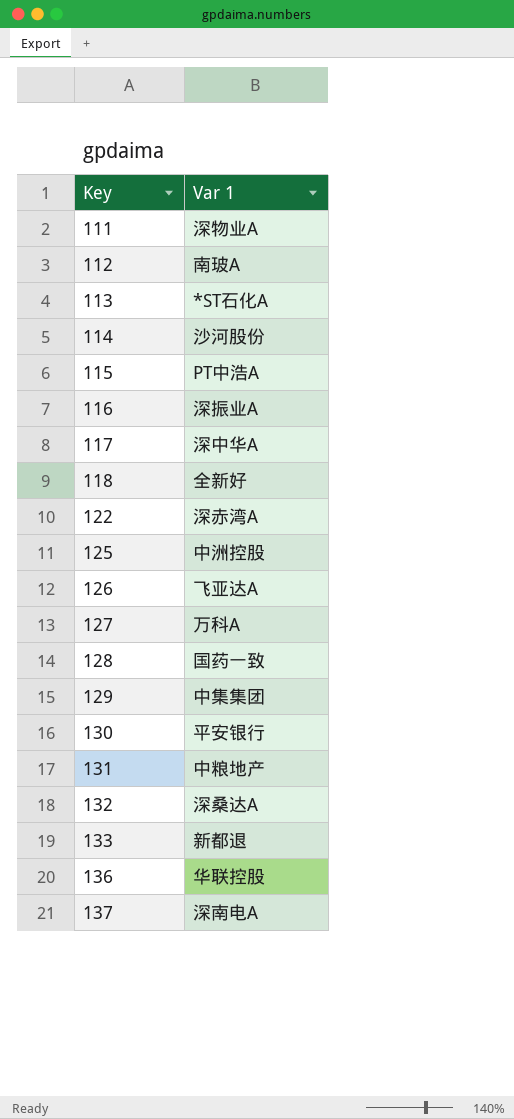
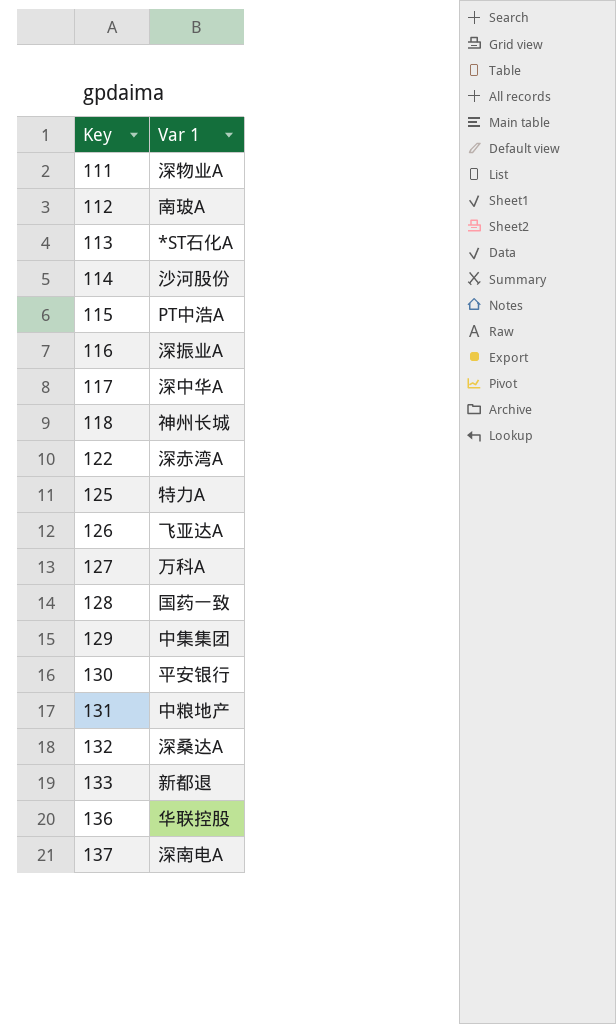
118 | Var 1: 全新好 -> 神州长城
125 | Var 1: 中洲控股 -> 特力A

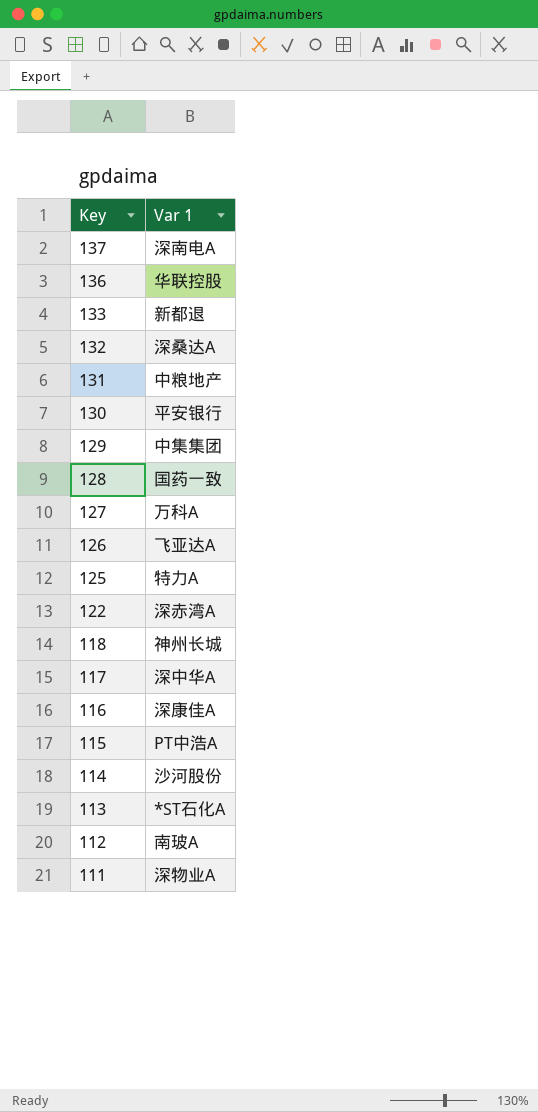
row order: Key ascending -> Key descending
116 | Var 1: 深振业A -> 深康佳A

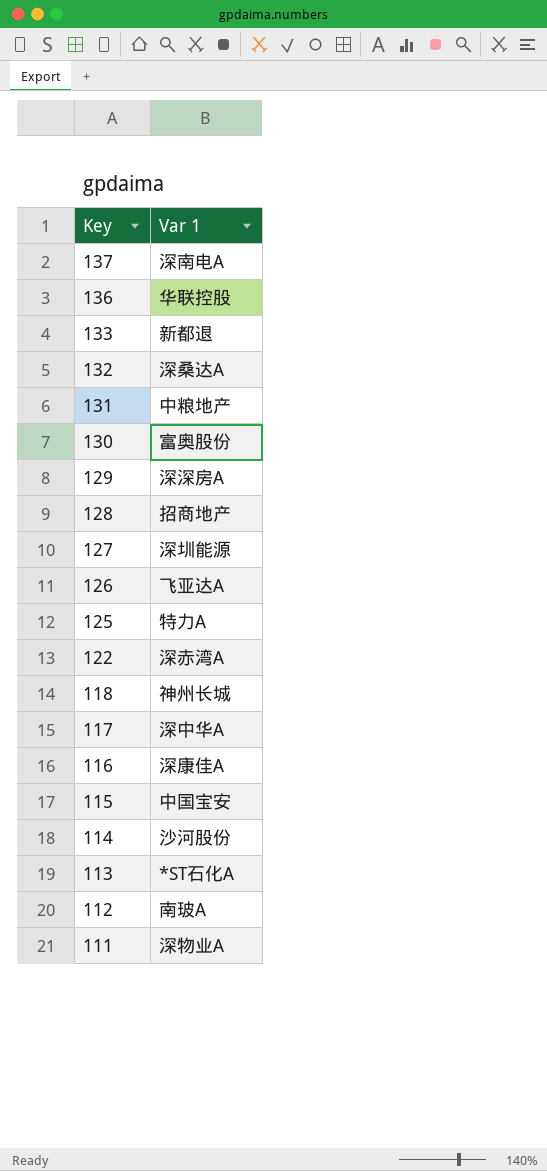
130 | Var 1: 平安银行 -> 富奥股份
129 | Var 1: 中集集团 -> 深深房A
128 | Var 1: 国药一致 -> 招商地产
127 | Var 1: 万科A -> 深圳能源
115 | Var 1: PT中浩A -> 中国宝安

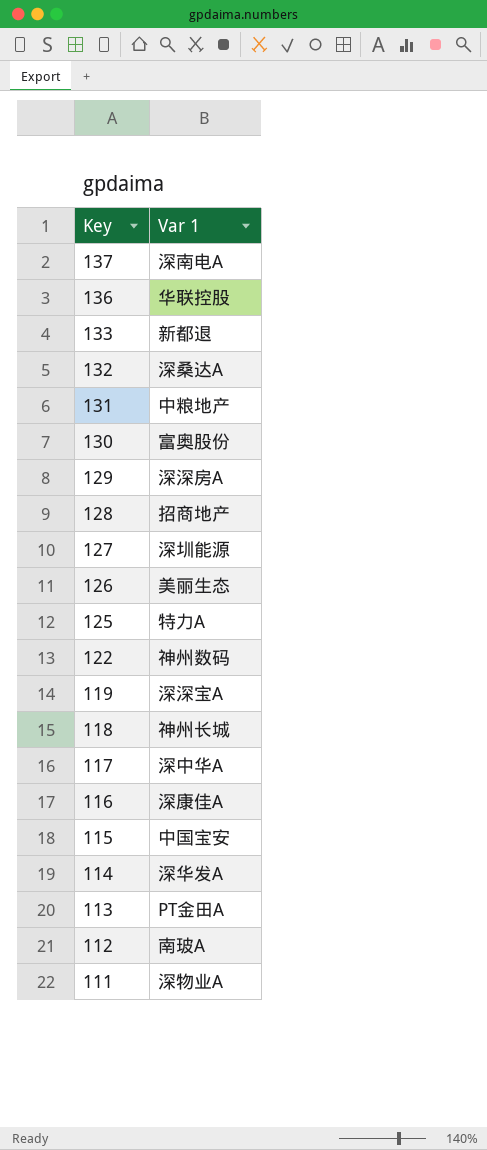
126 | Var 1: 飞亚达A -> 美丽生态
122 | Var 1: 深赤湾A -> 神州数码
row 119: none -> 深深宝A
114 | Var 1: 沙河股份 -> 深华发A
113 | Var 1: *ST石化A -> PT金田A

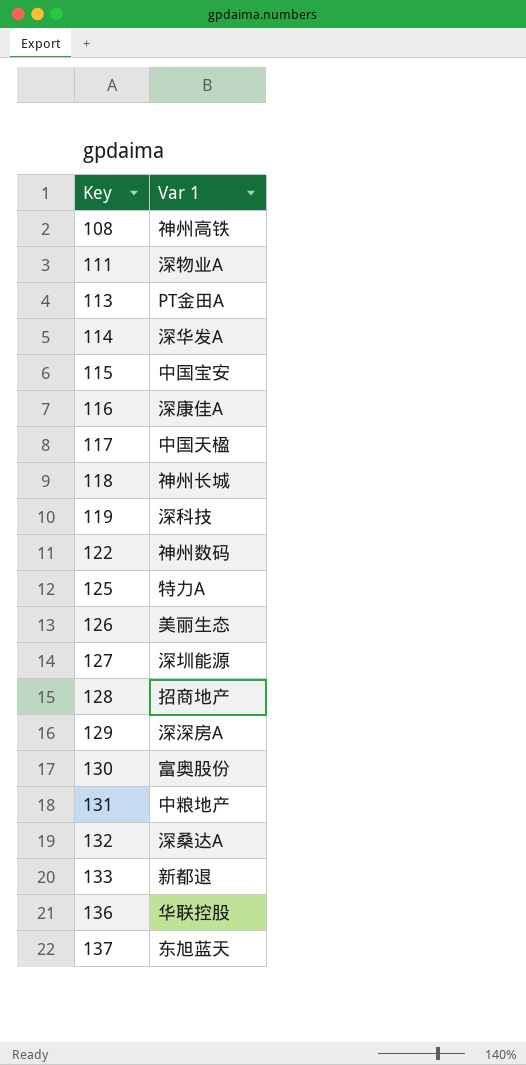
row order: Key descending -> Key ascending
row 112: 南玻A -> none
row 108: none -> 神州高铁
117 | Var 1: 深中华A -> 中国天楹
119 | Var 1: 深深宝A -> 深科技
137 | Var 1: 深南电A -> 东旭蓝天

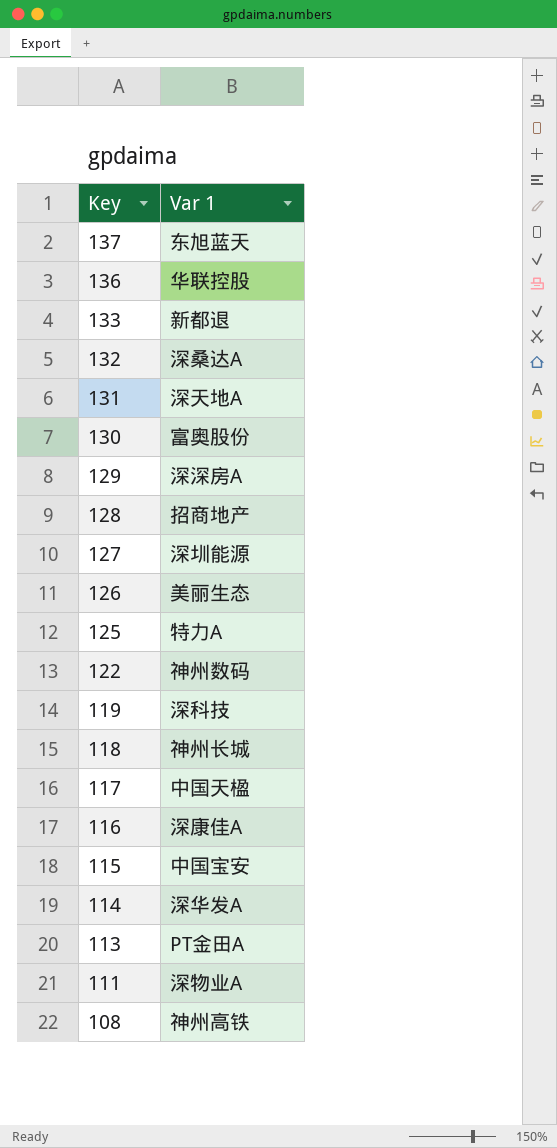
row order: Key ascending -> Key descending
131 | Var 1: 中粮地产 -> 深天地A

